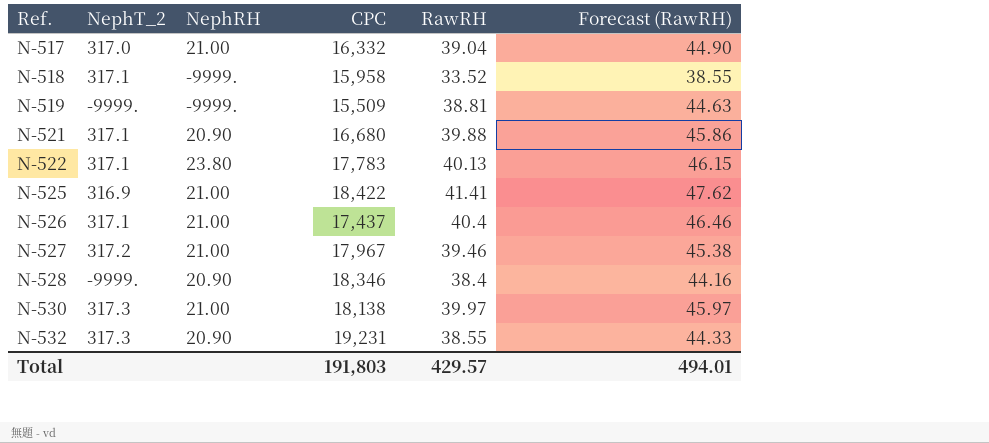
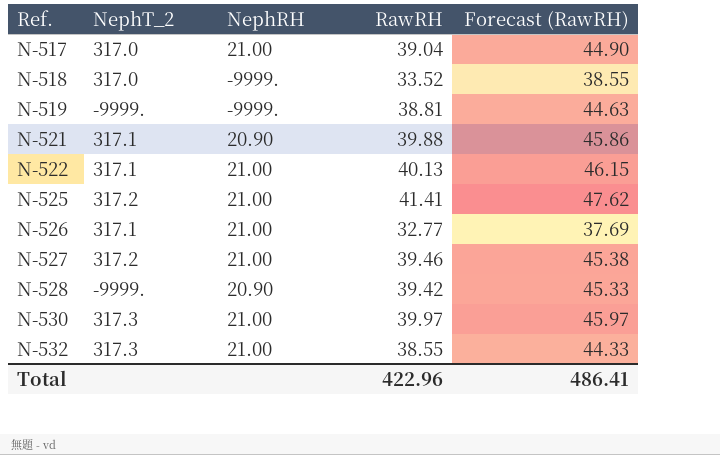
column CPC | position: 4 -> none
N-518 | NephT_2: 317.1 -> 317.0
N-522 | NephRH: 23.80 -> 21.00
N-525 | NephT_2: 316.9 -> 317.2
N-526 | RawRH: 40.4 -> 32.77
N-526 | Forecast (RawRH): 46.46 -> 37.69
N-528 | RawRH: 38.4 -> 39.42
N-528 | Forecast (RawRH): 44.16 -> 45.33
N-532 | NephRH: 20.90 -> 21.00
Total | RawRH: 429.57 -> 422.96
Total | Forecast (RawRH): 494.01 -> 486.41

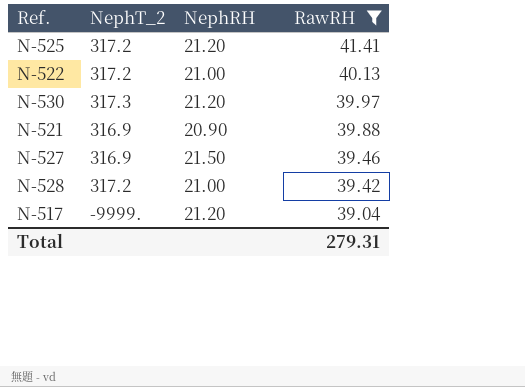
filter: none -> RawRH >= 39.04
row order: Ref. ascending -> RawRH descending
column Forecast (RawRH) | formula: [RawRH] * 1.15 -> none
N-525 | NephRH: 21.00 -> 21.20
N-522 | NephT_2: 317.1 -> 317.2
N-530 | NephRH: 21.00 -> 21.20
N-521 | NephT_2: 317.1 -> 316.9
N-527 | NephT_2: 317.2 -> 316.9
N-527 | NephRH: 21.00 -> 21.50
N-528 | NephT_2: -9999. -> 317.2
N-528 | NephRH: 20.90 -> 21.00
N-517 | NephT_2: 317.0 -> -9999.
N-517 | NephRH: 21.00 -> 21.20
Total | RawRH: 422.96 -> 279.31

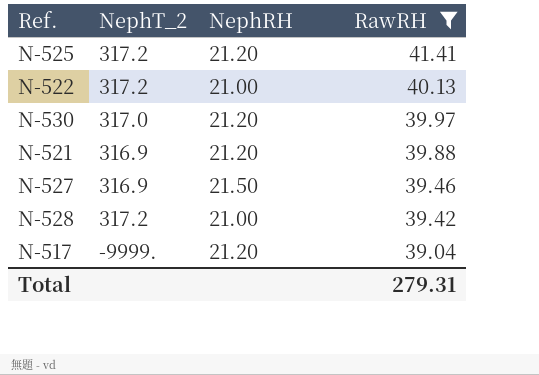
N-530 | NephT_2: 317.3 -> 317.0
N-521 | NephRH: 20.90 -> 21.20

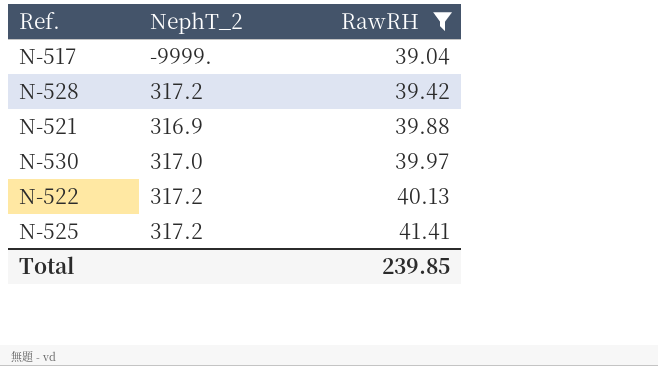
row order: RawRH descending -> RawRH ascending
column NephRH | position: 3 -> none
row N-527: 316.9 | 21.50 | 39.46 -> none
Total | RawRH: 279.31 -> 239.85

